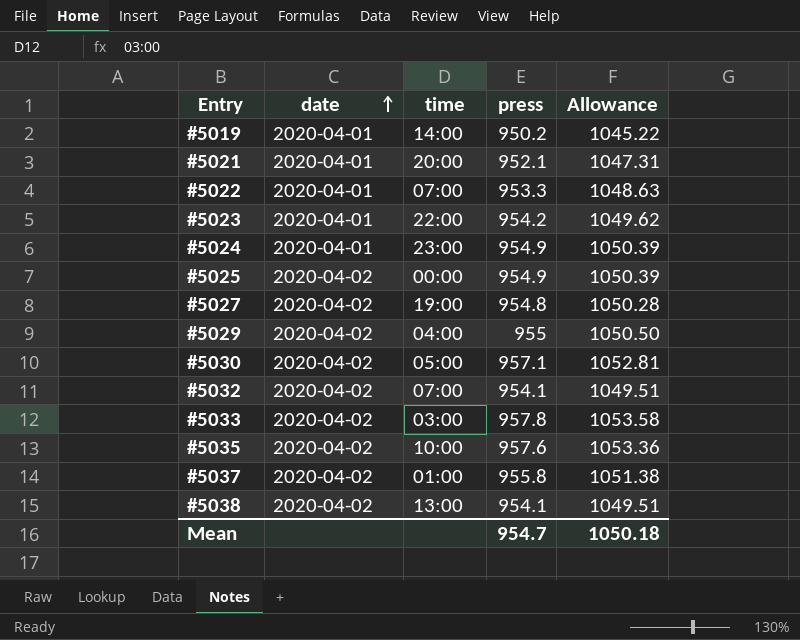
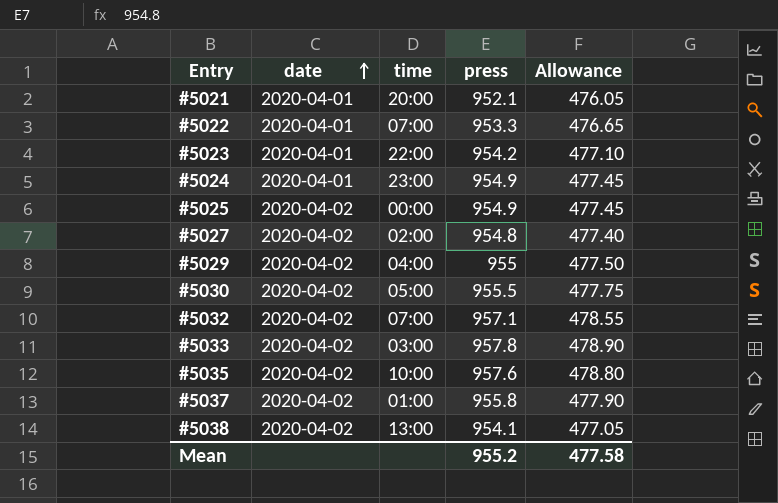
column Allowance | formula: [press] * 1.1 -> [press] * 0.5
row #5019: 2020-04-01 | 14:00 | 950.2 | 1045.22 -> none
#5027 | time: 19:00 -> 02:00
#5030 | press: 957.1 -> 955.5
#5032 | press: 954.1 -> 957.1
Mean | press: 954.7 -> 955.2
Mean | Allowance: 1050.18 -> 477.58

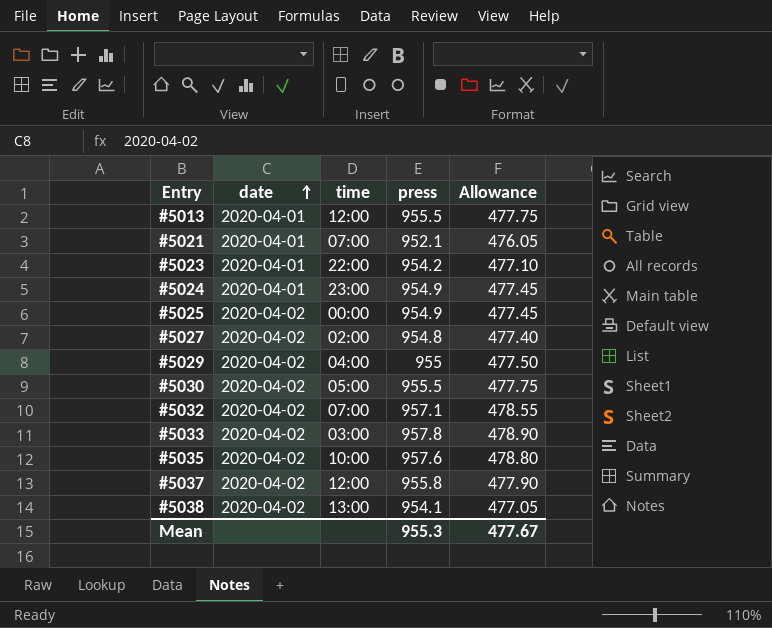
row #5022: 2020-04-01 | 07:00 | 953.3 | 476.65 -> none
row #5013: none -> 2020-04-01 | 12:00 | 955.5 | 477.75
#5021 | time: 20:00 -> 07:00
#5037 | time: 01:00 -> 12:00
Mean | press: 955.2 -> 955.3
Mean | Allowance: 477.58 -> 477.67

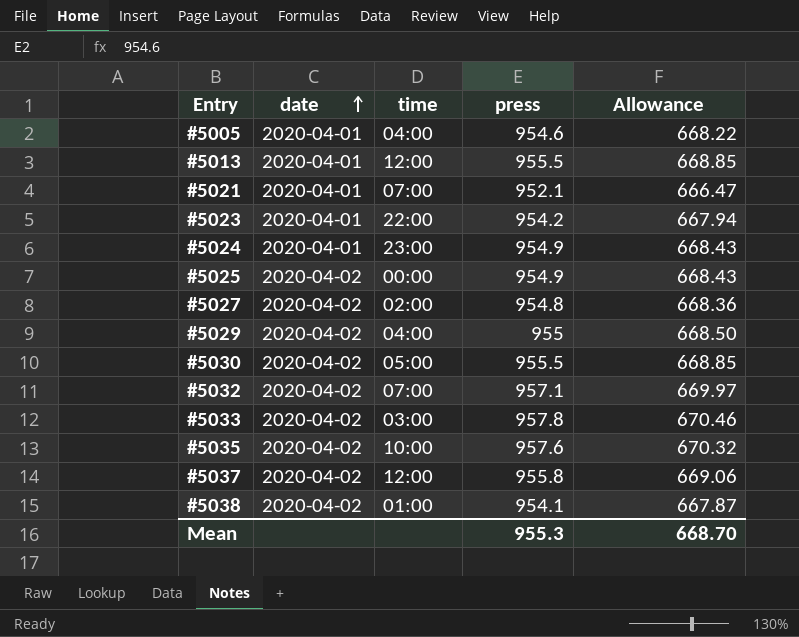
column Allowance | formula: [press] * 0.5 -> [press] * 0.7
row #5005: none -> 2020-04-01 | 04:00 | 954.6 | 668.22
#5038 | time: 13:00 -> 01:00
Mean | Allowance: 477.67 -> 668.70

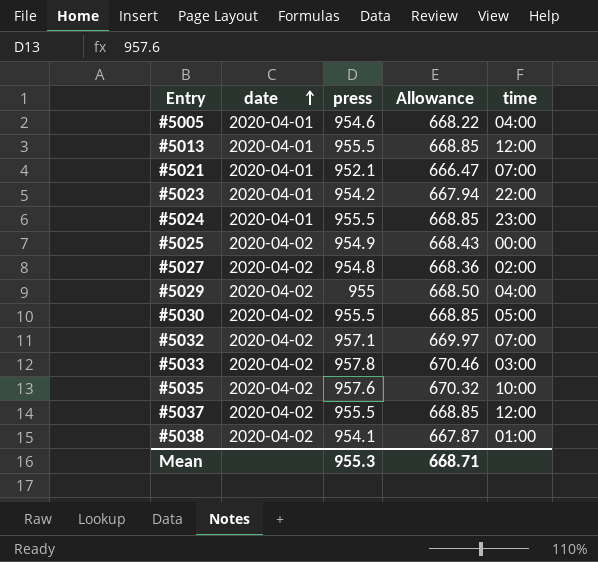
column time | position: 3 -> 5
#5024 | press: 954.9 -> 955.5
#5024 | Allowance: 668.43 -> 668.85
#5037 | press: 955.8 -> 955.5
#5037 | Allowance: 669.06 -> 668.85
Mean | Allowance: 668.70 -> 668.71

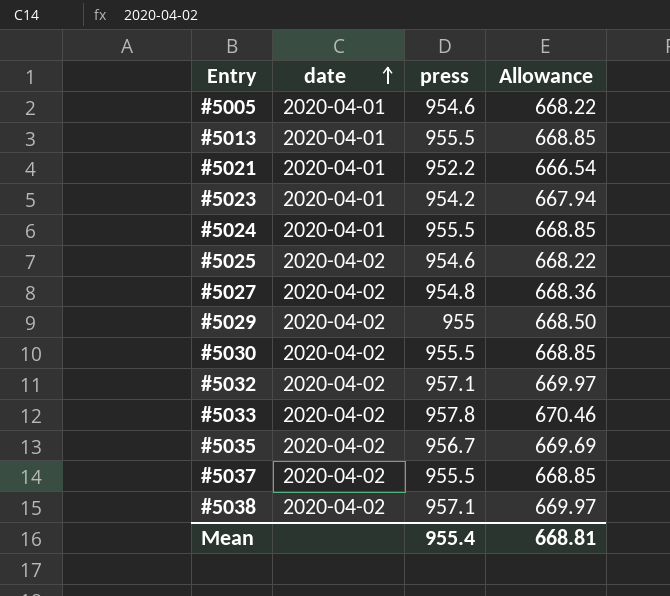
column time | position: 5 -> none
#5021 | press: 952.1 -> 952.2
#5021 | Allowance: 666.47 -> 666.54
#5025 | press: 954.9 -> 954.6
#5025 | Allowance: 668.43 -> 668.22
#5035 | press: 957.6 -> 956.7
#5035 | Allowance: 670.32 -> 669.69
#5038 | press: 954.1 -> 957.1
#5038 | Allowance: 667.87 -> 669.97
Mean | press: 955.3 -> 955.4
Mean | Allowance: 668.71 -> 668.81

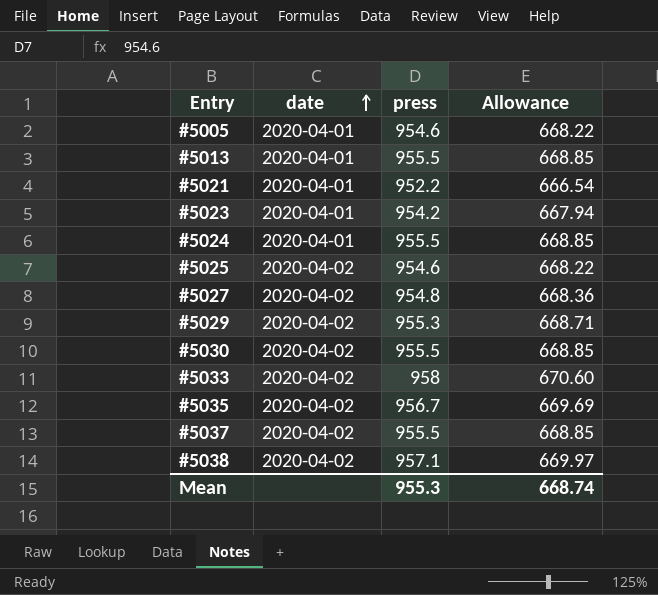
row #5032: 2020-04-02 | 957.1 | 669.97 -> none
#5029 | press: 955 -> 955.3
#5029 | Allowance: 668.50 -> 668.71
#5033 | press: 957.8 -> 958
#5033 | Allowance: 670.46 -> 670.60
Mean | press: 955.4 -> 955.3
Mean | Allowance: 668.81 -> 668.74

